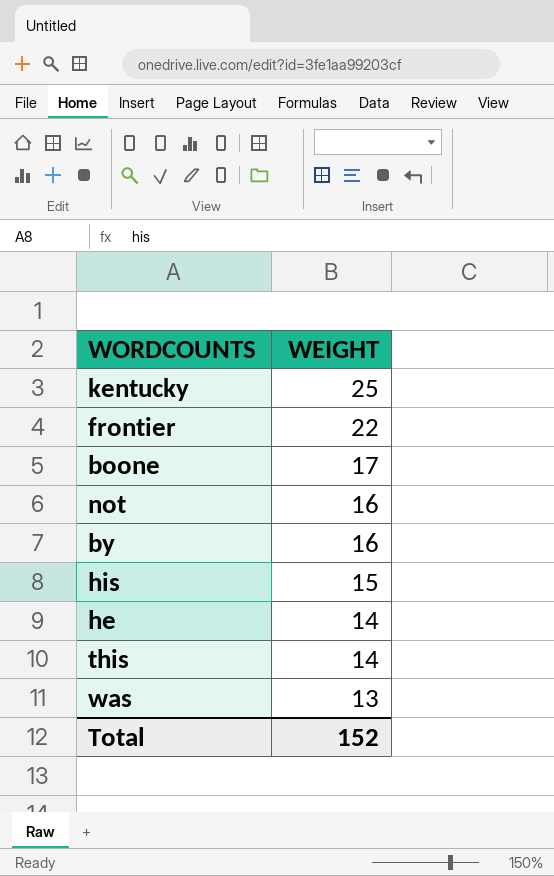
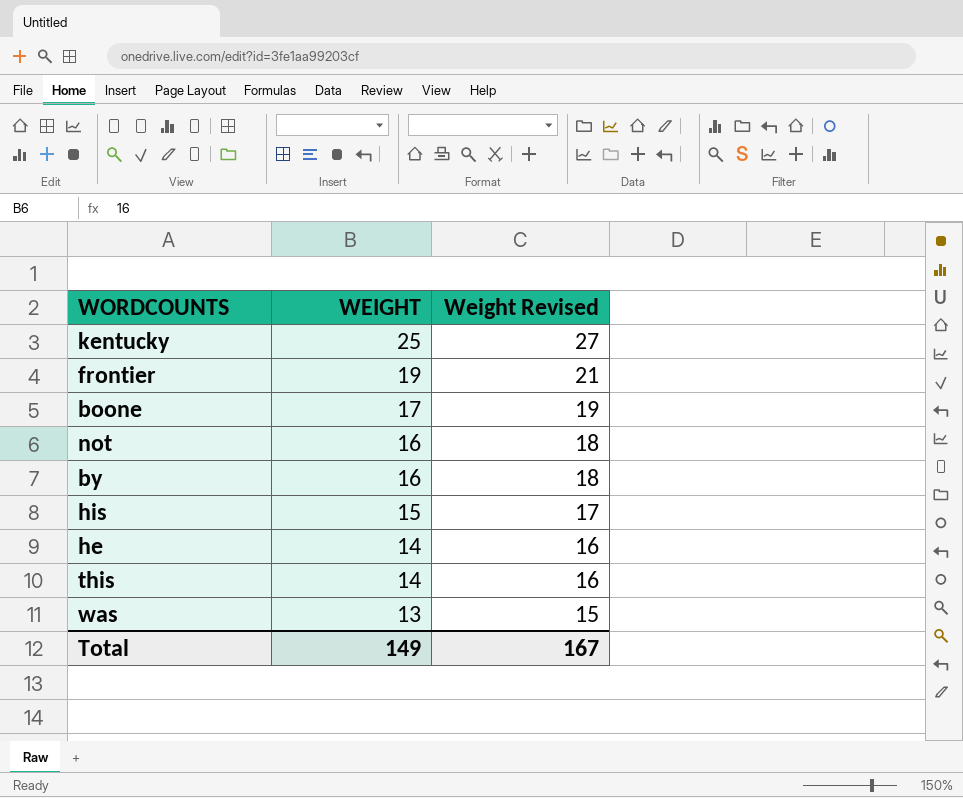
column Weight Revised | formula: none -> [WEIGHT] + 2
frontier | WEIGHT: 22 -> 19
Total | WEIGHT: 152 -> 149

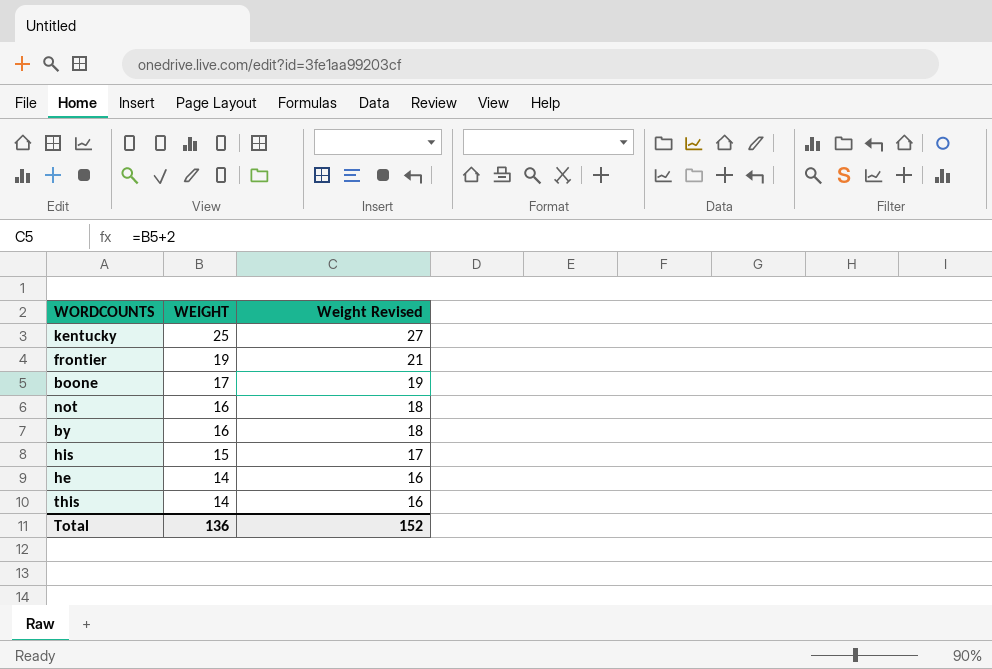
row was: 13 | 15 -> none
Total | WEIGHT: 149 -> 136
Total | Weight Revised: 167 -> 152

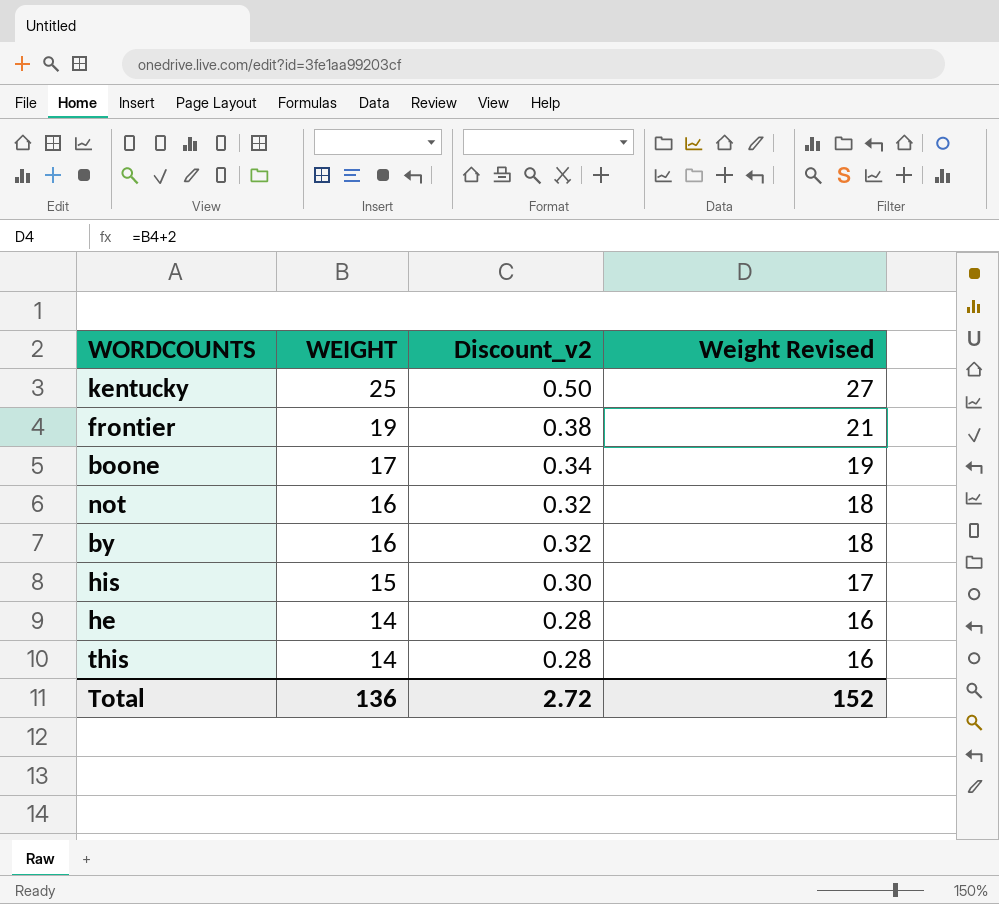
column Discount_v2 | formula: none -> [WEIGHT] * 0.02

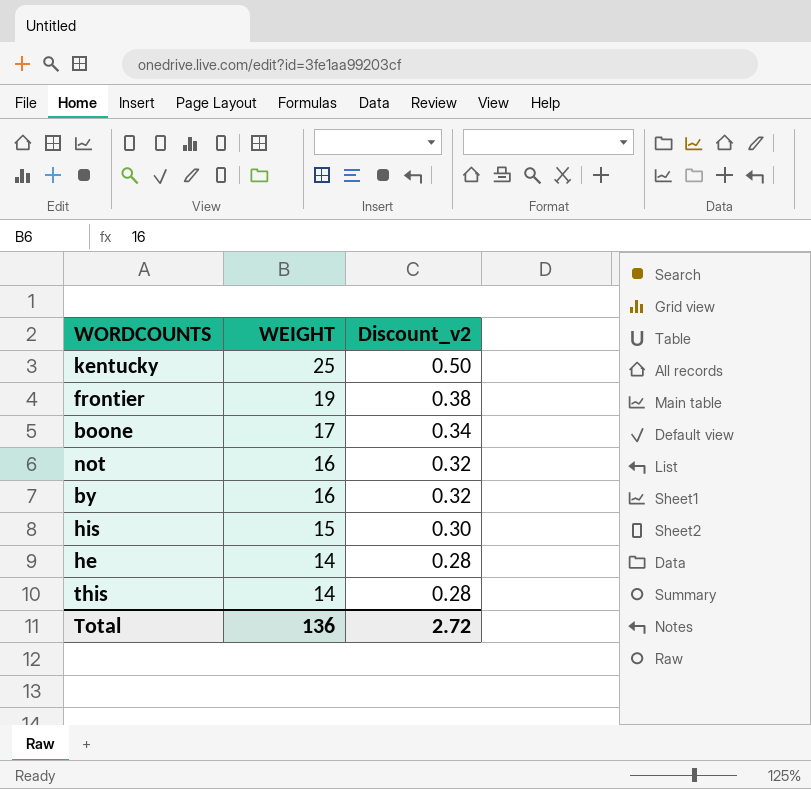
column Weight Revised | formula: [WEIGHT] + 2 -> none

